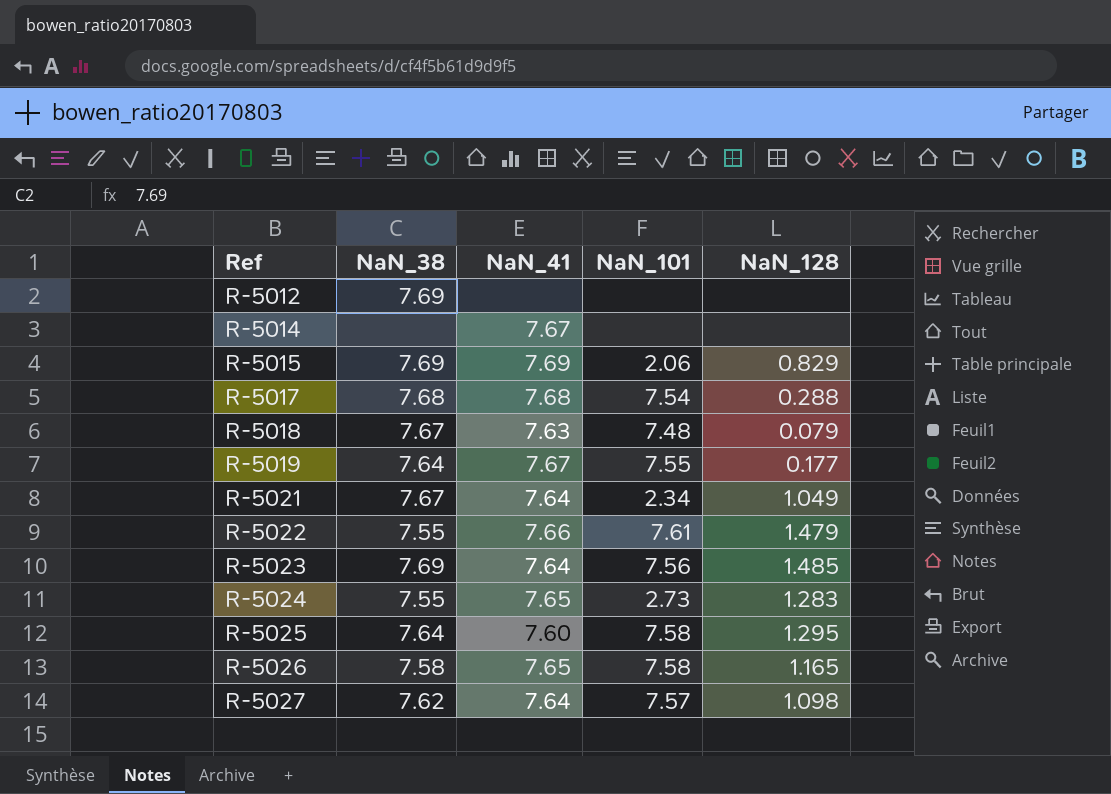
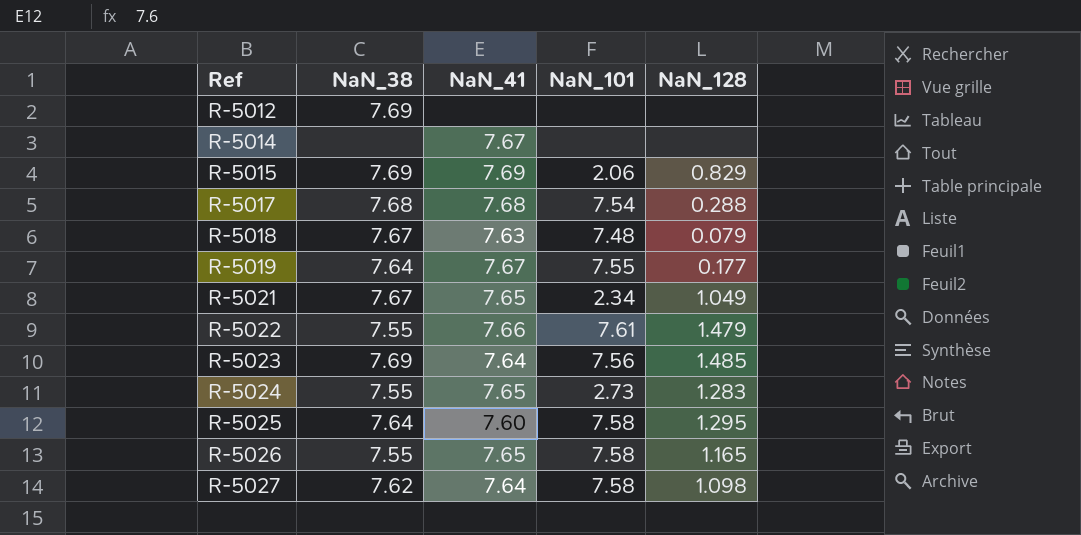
R-5021 | NaN_41: 7.64 -> 7.65
R-5026 | NaN_38: 7.58 -> 7.55
R-5027 | NaN_101: 7.57 -> 7.58

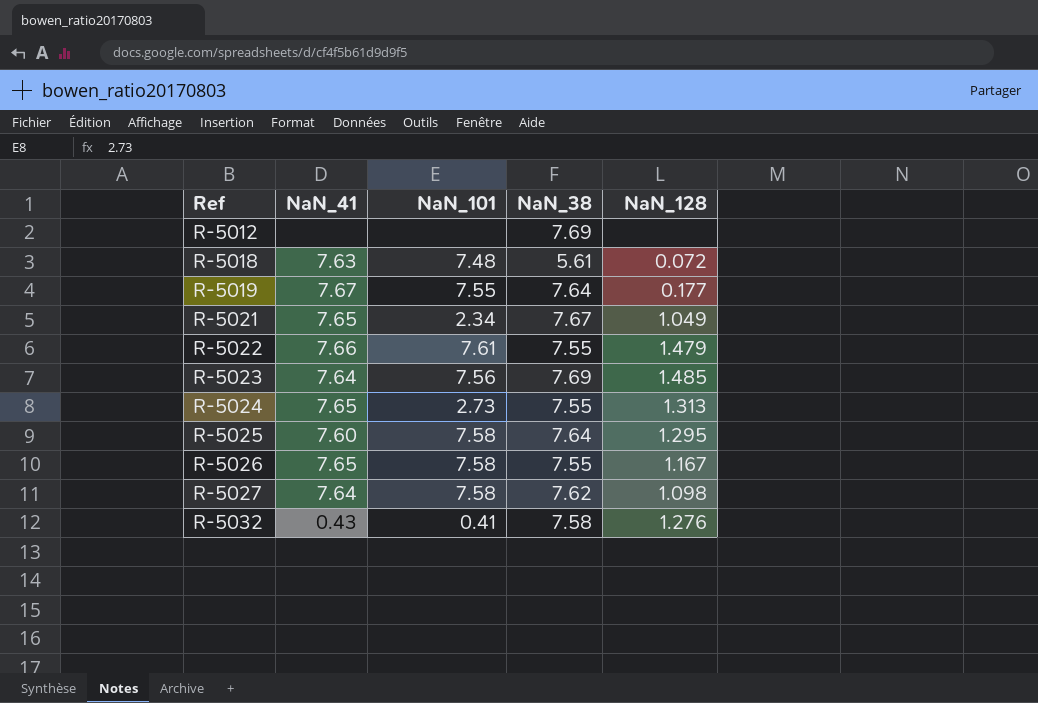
column NaN_38 | position: 2 -> 4
row R-5014: none | 7.67 | none | none -> none
row R-5015: 7.69 | 7.69 | 2.06 | 0.829 -> none
row R-5017: 7.68 | 7.68 | 7.54 | 0.288 -> none
R-5018 | NaN_38: 7.67 -> 5.61
R-5018 | NaN_128: 0.079 -> 0.072
R-5024 | NaN_128: 1.283 -> 1.313
R-5026 | NaN_128: 1.165 -> 1.167
row R-5032: none -> 0.43 | 0.41 | 7.58 | 1.276

